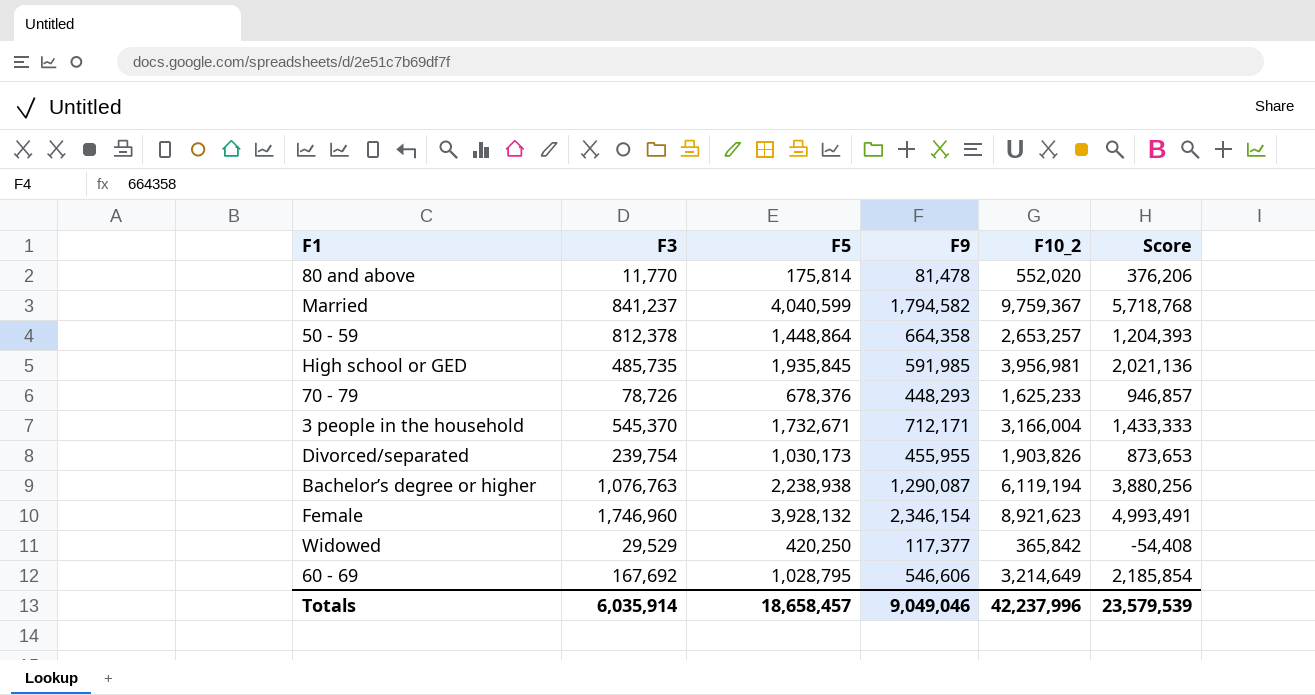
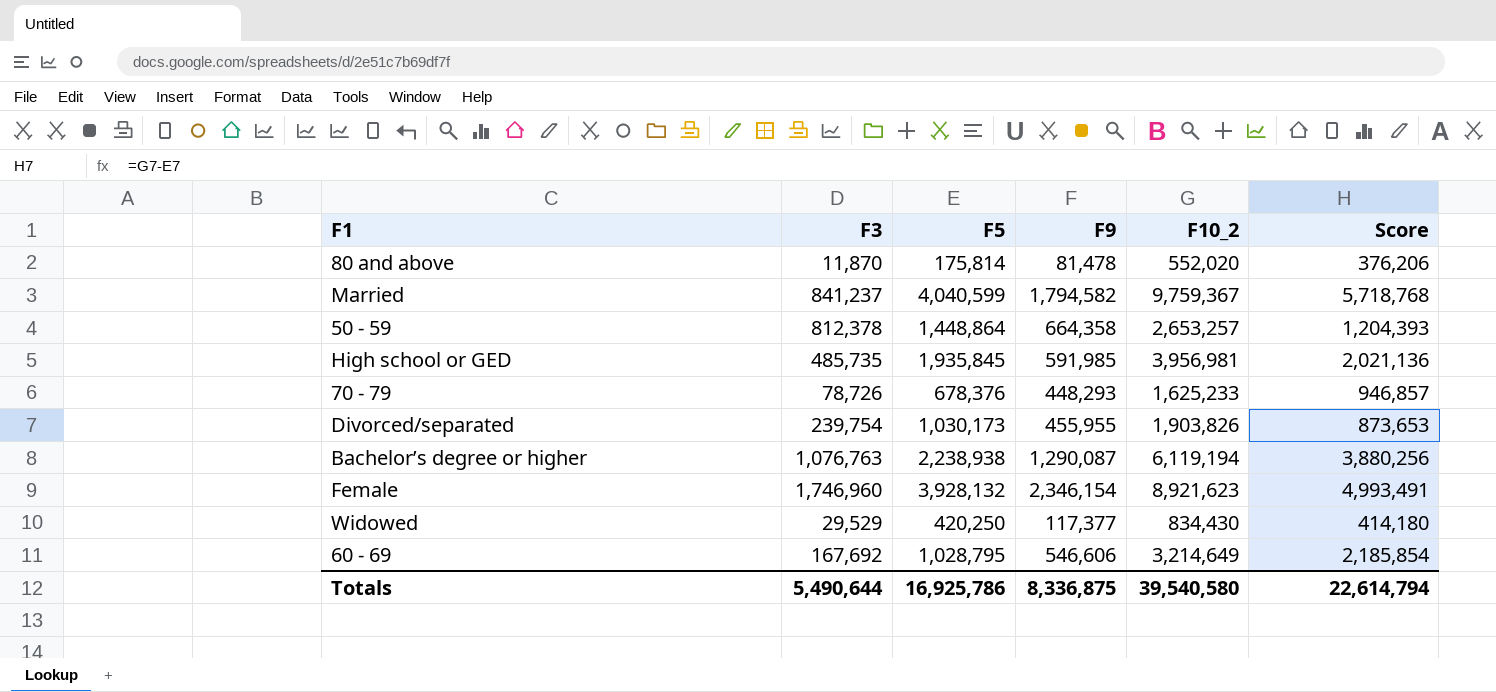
row 3 people in the household: 545,370 | 1,732,671 | 712,171 | 3,166,004 | 1,433,333 -> none
80 and above | F3: 11,770 -> 11,870
Widowed | F10_2: 365,842 -> 834,430
Widowed | Score: -54,408 -> 414,180
Totals | F3: 6,035,914 -> 5,490,644
Totals | F5: 18,658,457 -> 16,925,786
Totals | F9: 9,049,046 -> 8,336,875
Totals | F10_2: 42,237,996 -> 39,540,580
Totals | Score: 23,579,539 -> 22,614,794

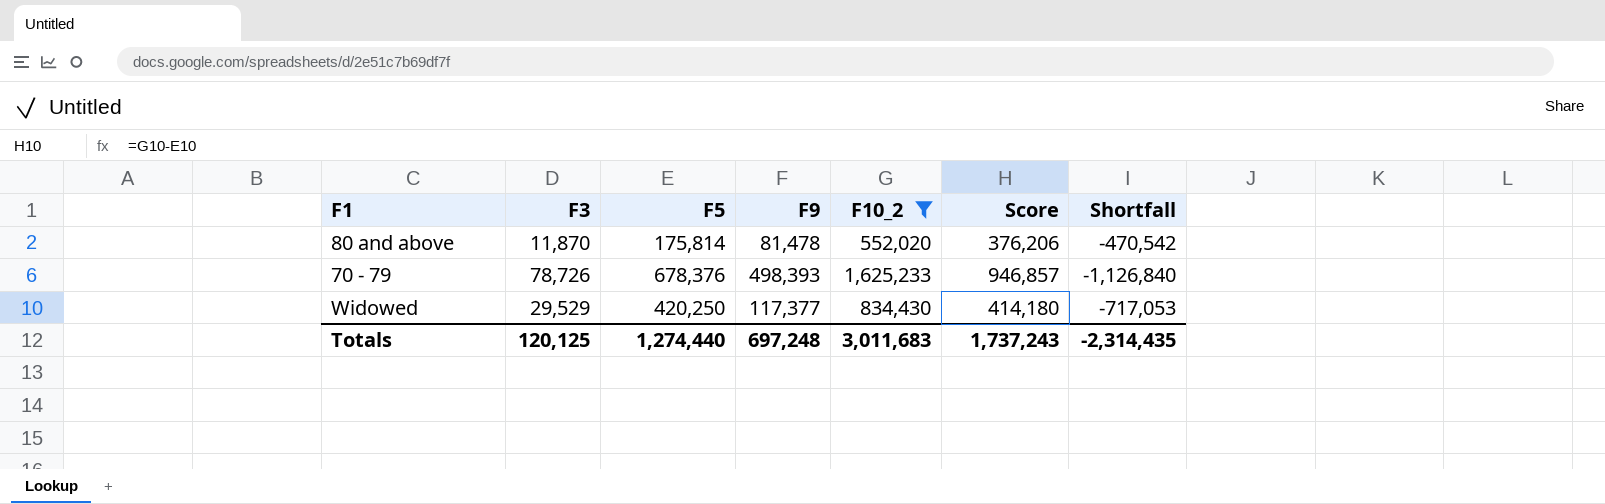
filter: none -> F10_2 <= 1,625,233
column Shortfall | formula: none -> [F9] - [F10_2]
70 - 79 | F9: 448,293 -> 498,393
Totals | F3: 5,490,644 -> 120,125
Totals | F5: 16,925,786 -> 1,274,440
Totals | F9: 8,336,875 -> 697,248
Totals | F10_2: 39,540,580 -> 3,011,683
Totals | Score: 22,614,794 -> 1,737,243

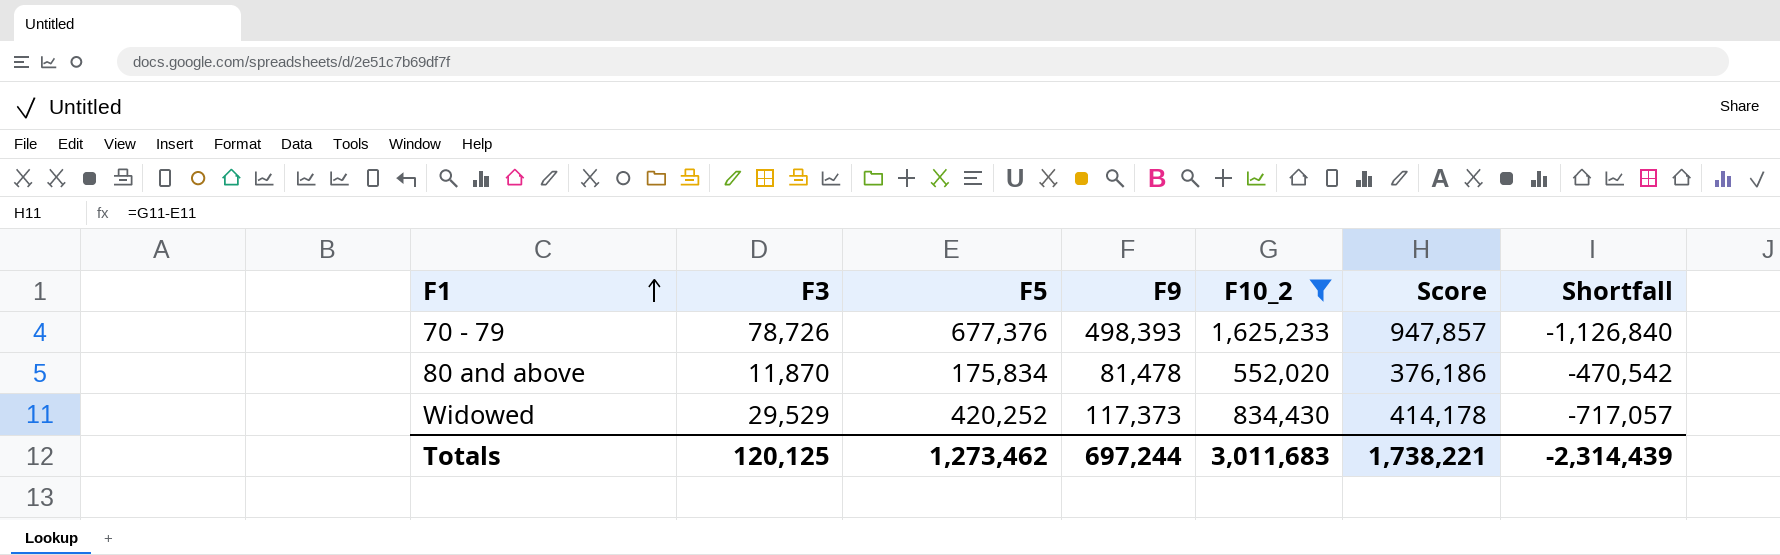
row order: none -> F1 ascending
70 - 79 | F5: 678,376 -> 677,376
70 - 79 | Score: 946,857 -> 947,857
80 and above | F5: 175,814 -> 175,834
80 and above | Score: 376,206 -> 376,186
Widowed | F5: 420,250 -> 420,252
Widowed | F9: 117,377 -> 117,373
Widowed | Score: 414,180 -> 414,178
Widowed | Shortfall: -717,053 -> -717,057
Totals | F5: 1,274,440 -> 1,273,462
Totals | F9: 697,248 -> 697,244
Totals | Score: 1,737,243 -> 1,738,221
Totals | Shortfall: -2,314,435 -> -2,314,439

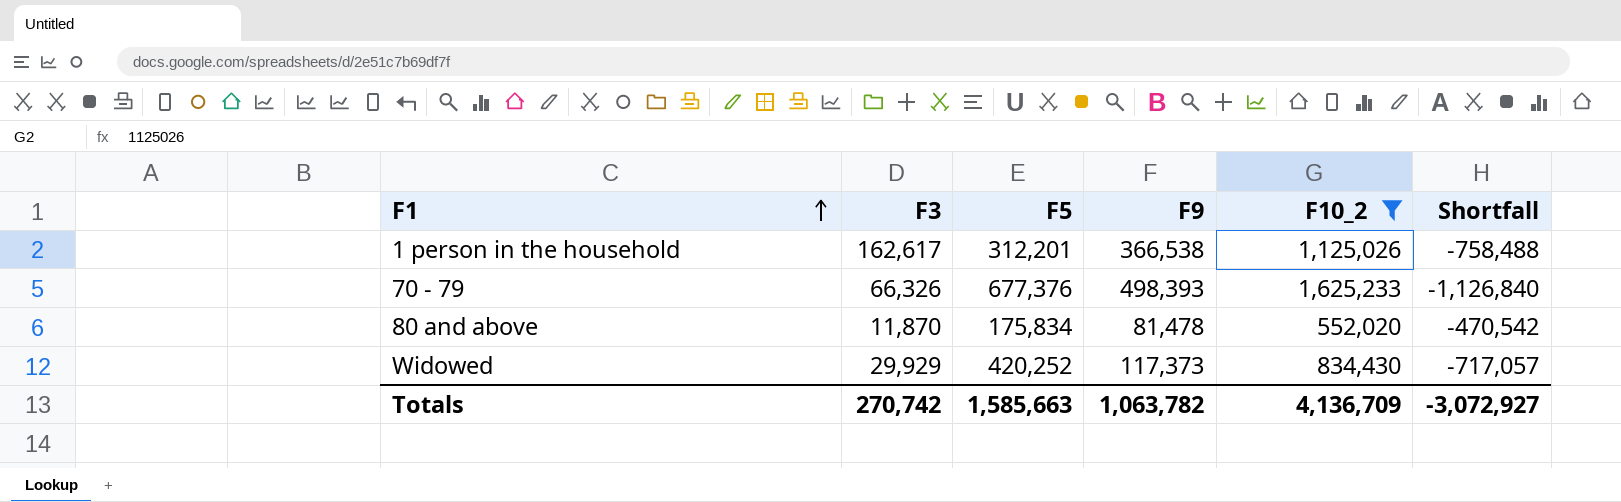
column Score | formula: [F10_2] - [F5] -> none
row 1 person in the household: none -> 162,617 | 312,201 | 366,538 | 1,125,026 | -758,488
70 - 79 | F3: 78,726 -> 66,326
Widowed | F3: 29,529 -> 29,929
Totals | F3: 120,125 -> 270,742
Totals | F5: 1,273,462 -> 1,585,663
Totals | F9: 697,244 -> 1,063,782
Totals | F10_2: 3,011,683 -> 4,136,709
Totals | Shortfall: -2,314,439 -> -3,072,927

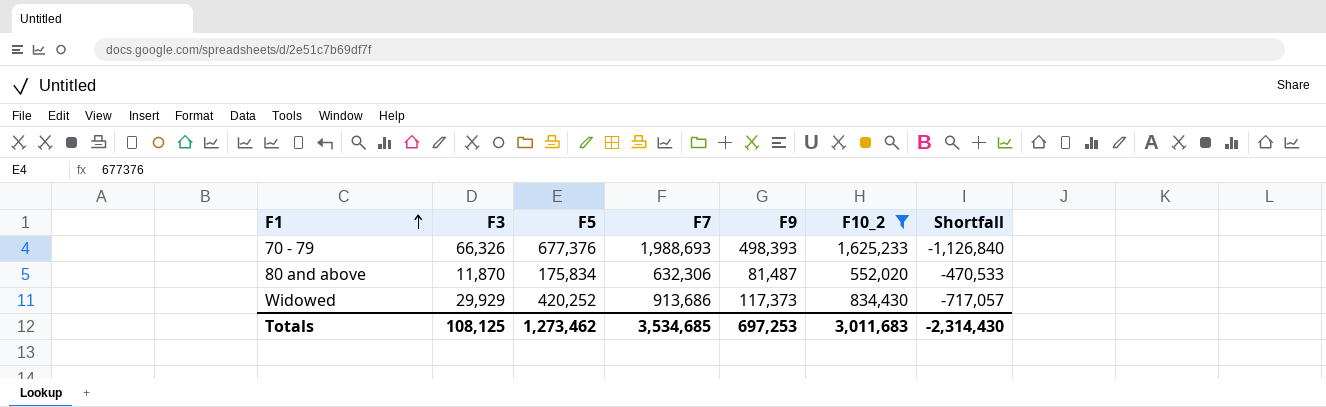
column F7 | position: none -> 4
row 1 person in the household: 162,617 | 312,201 | 366,538 | 1,125,026 | -758,488 -> none
80 and above | F9: 81,478 -> 81,487
80 and above | Shortfall: -470,542 -> -470,533
Totals | F3: 270,742 -> 108,125
Totals | F5: 1,585,663 -> 1,273,462
Totals | F9: 1,063,782 -> 697,253
Totals | F10_2: 4,136,709 -> 3,011,683
Totals | Shortfall: -3,072,927 -> -2,314,430

